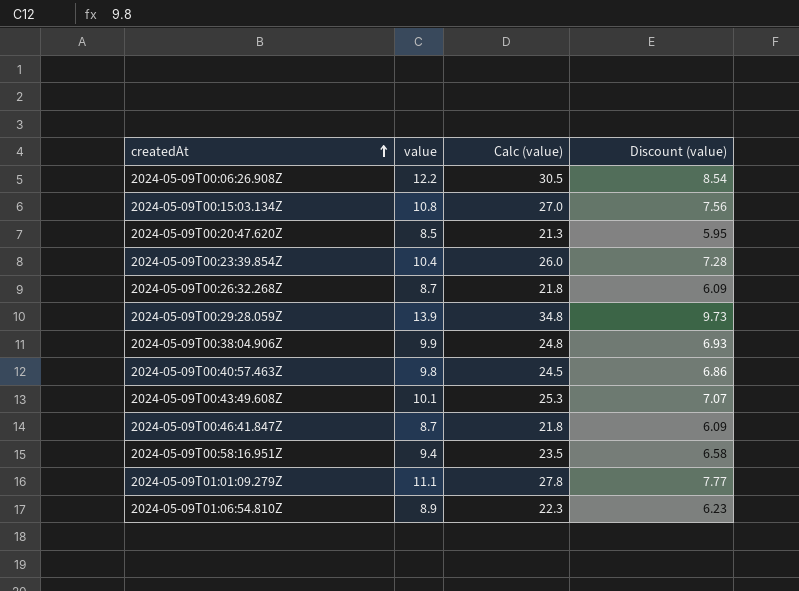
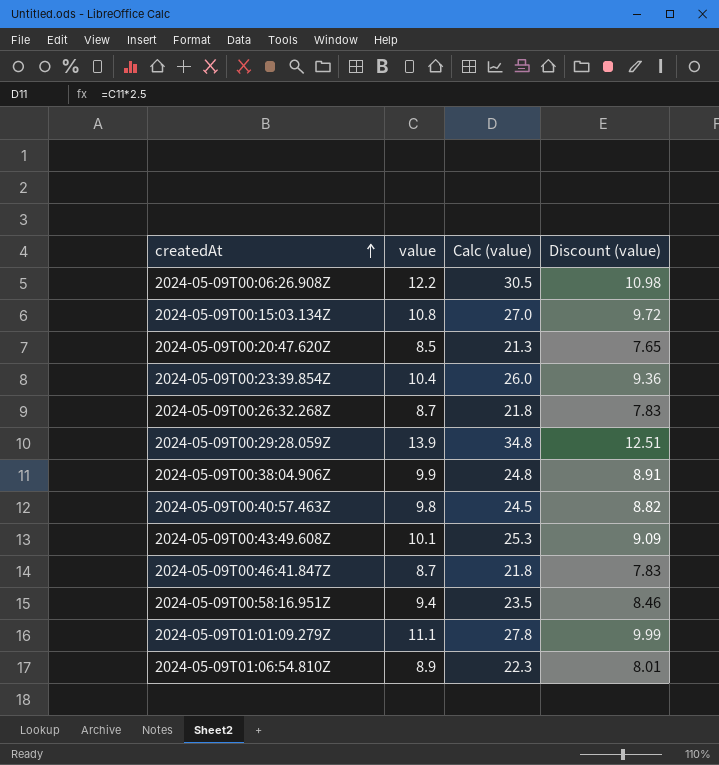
column Discount (value) | formula: [value] * 0.7 -> [value] * 0.9

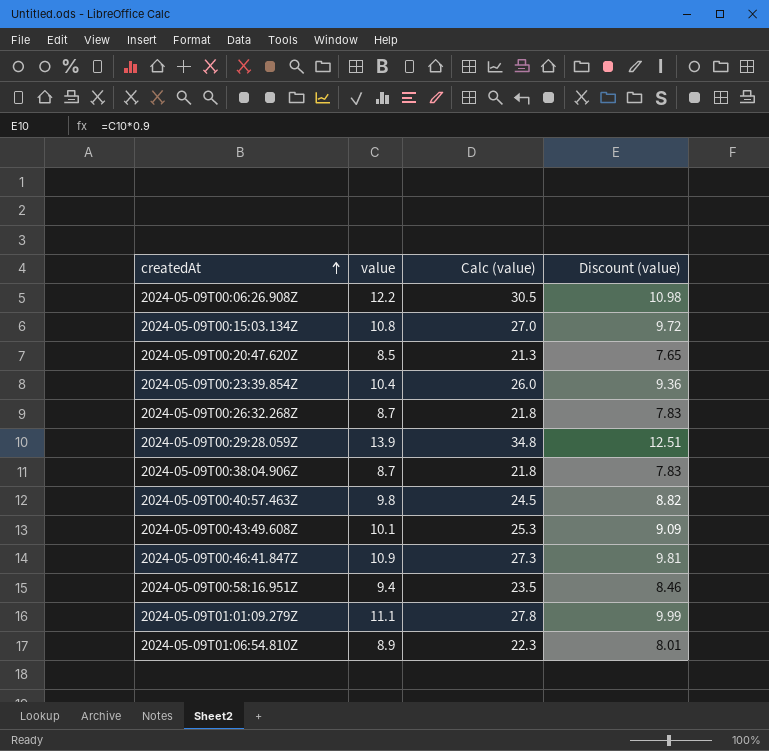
2024-05-09T00:38:04.906Z | value: 9.9 -> 8.7
2024-05-09T00:38:04.906Z | Calc (value): 24.8 -> 21.8
2024-05-09T00:38:04.906Z | Discount (value): 8.91 -> 7.83
2024-05-09T00:46:41.847Z | value: 8.7 -> 10.9
2024-05-09T00:46:41.847Z | Calc (value): 21.8 -> 27.3
2024-05-09T00:46:41.847Z | Discount (value): 7.83 -> 9.81

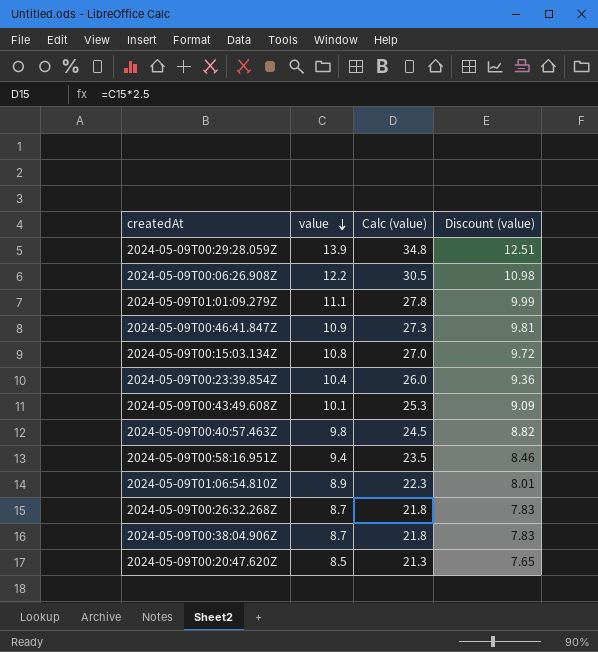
row order: createdAt ascending -> value descending

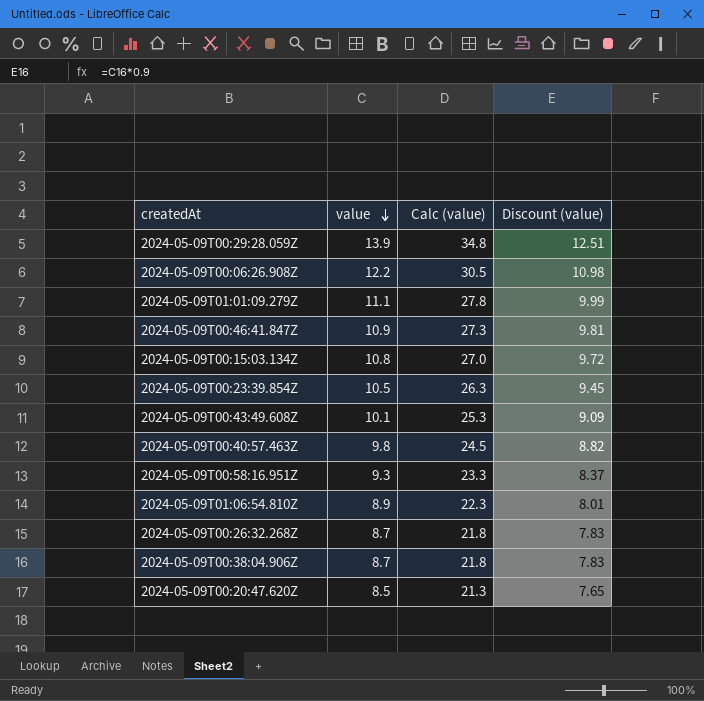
2024-05-09T00:23:39.854Z | value: 10.4 -> 10.5
2024-05-09T00:23:39.854Z | Calc (value): 26.0 -> 26.3
2024-05-09T00:23:39.854Z | Discount (value): 9.36 -> 9.45
2024-05-09T00:58:16.951Z | value: 9.4 -> 9.3
2024-05-09T00:58:16.951Z | Calc (value): 23.5 -> 23.3
2024-05-09T00:58:16.951Z | Discount (value): 8.46 -> 8.37

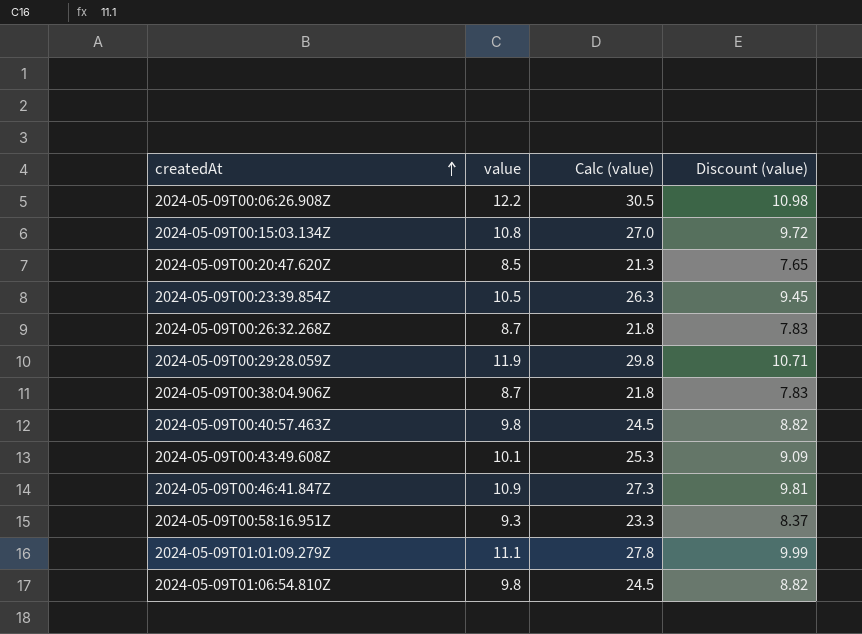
row order: value descending -> createdAt ascending
2024-05-09T00:29:28.059Z | value: 13.9 -> 11.9
2024-05-09T00:29:28.059Z | Calc (value): 34.8 -> 29.8
2024-05-09T00:29:28.059Z | Discount (value): 12.51 -> 10.71
2024-05-09T01:06:54.810Z | value: 8.9 -> 9.8
2024-05-09T01:06:54.810Z | Calc (value): 22.3 -> 24.5
2024-05-09T01:06:54.810Z | Discount (value): 8.01 -> 8.82

